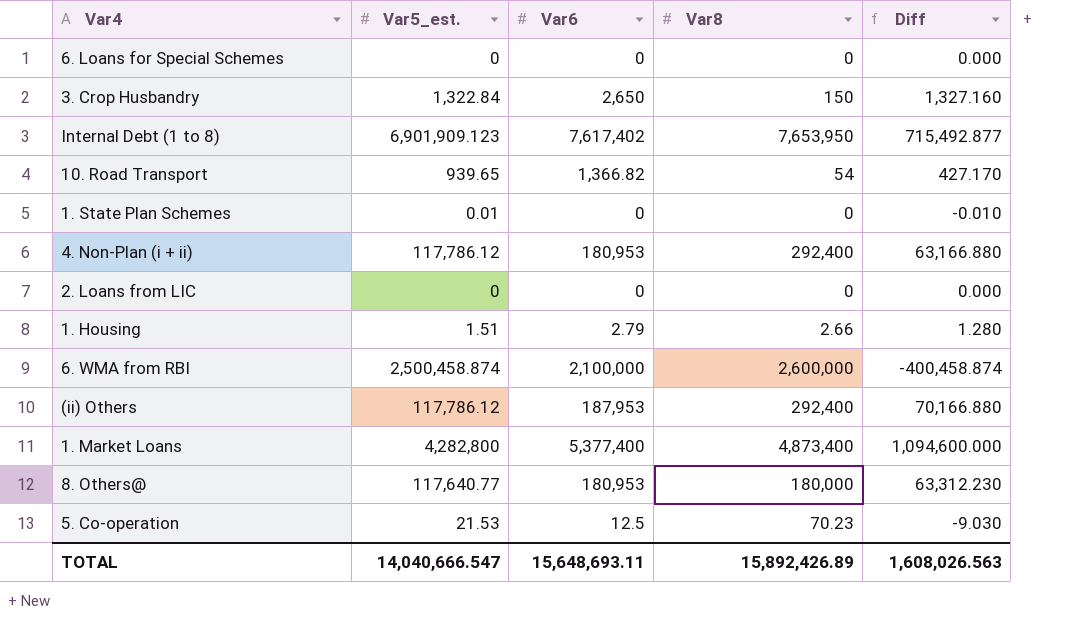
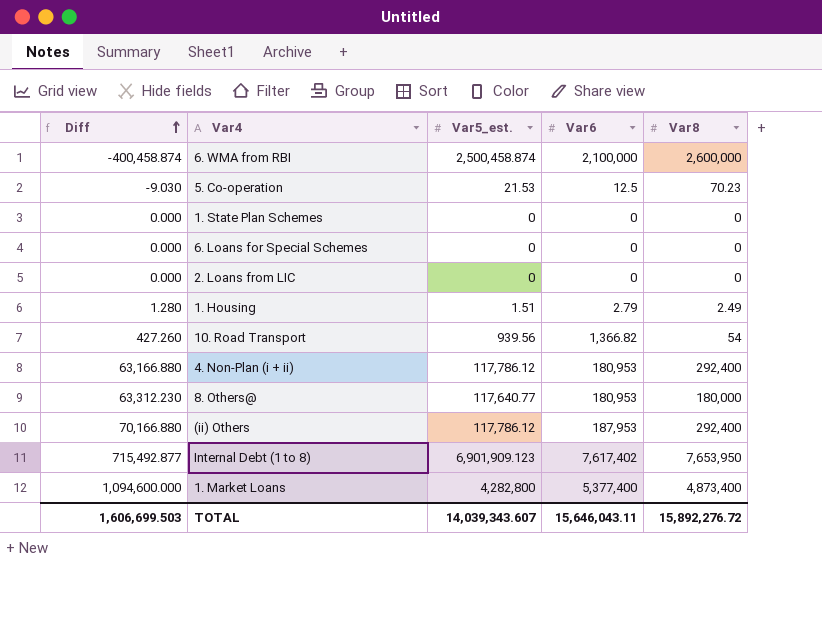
row order: none -> Diff ascending
column Diff | position: 5 -> 1
row 3. Crop Husbandry: 1,322.84 | 2,650 | 150 | 1,327.160 -> none
1. State Plan Schemes | Diff: -0.010 -> 0.000
1. State Plan Schemes | Var5_est.: 0.01 -> 0
1. Housing | Var8: 2.66 -> 2.49
10. Road Transport | Diff: 427.170 -> 427.260
10. Road Transport | Var5_est.: 939.65 -> 939.56
TOTAL | Diff: 1,608,026.563 -> 1,606,699.503
TOTAL | Var5_est.: 14,040,666.547 -> 14,039,343.607
TOTAL | Var6: 15,648,693.11 -> 15,646,043.11
TOTAL | Var8: 15,892,426.89 -> 15,892,276.72

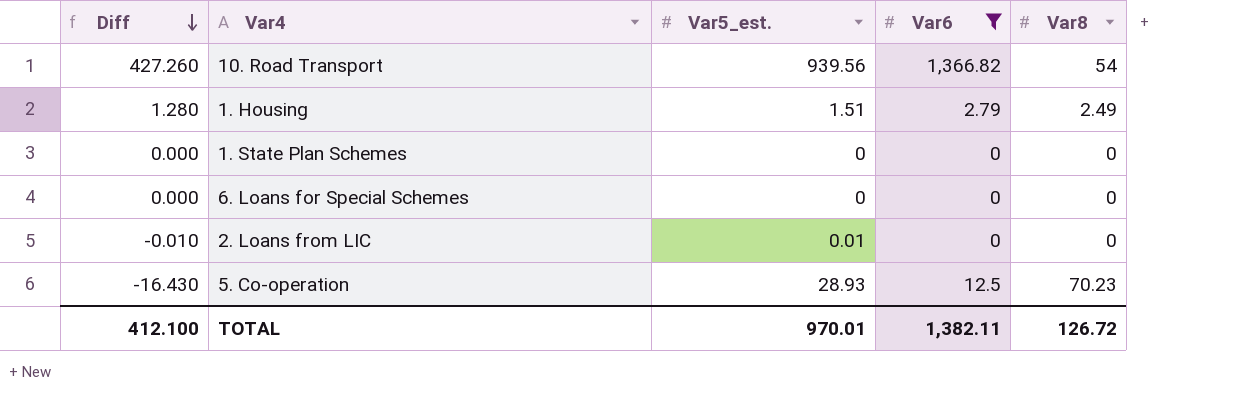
filter: none -> Var6 <= 1,366.82
row order: Diff ascending -> Diff descending
2. Loans from LIC | Diff: 0.000 -> -0.010
2. Loans from LIC | Var5_est.: 0 -> 0.01
5. Co-operation | Diff: -9.030 -> -16.430
5. Co-operation | Var5_est.: 21.53 -> 28.93
TOTAL | Diff: 1,606,699.503 -> 412.100
TOTAL | Var5_est.: 14,039,343.607 -> 970.01
TOTAL | Var6: 15,646,043.11 -> 1,382.11
TOTAL | Var8: 15,892,276.72 -> 126.72

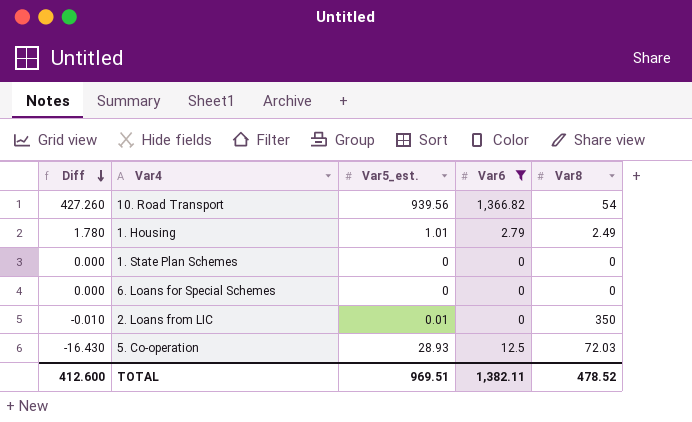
1. Housing | Diff: 1.280 -> 1.780
1. Housing | Var5_est.: 1.51 -> 1.01
2. Loans from LIC | Var8: 0 -> 350
5. Co-operation | Var8: 70.23 -> 72.03
TOTAL | Diff: 412.100 -> 412.600
TOTAL | Var5_est.: 970.01 -> 969.51
TOTAL | Var8: 126.72 -> 478.52

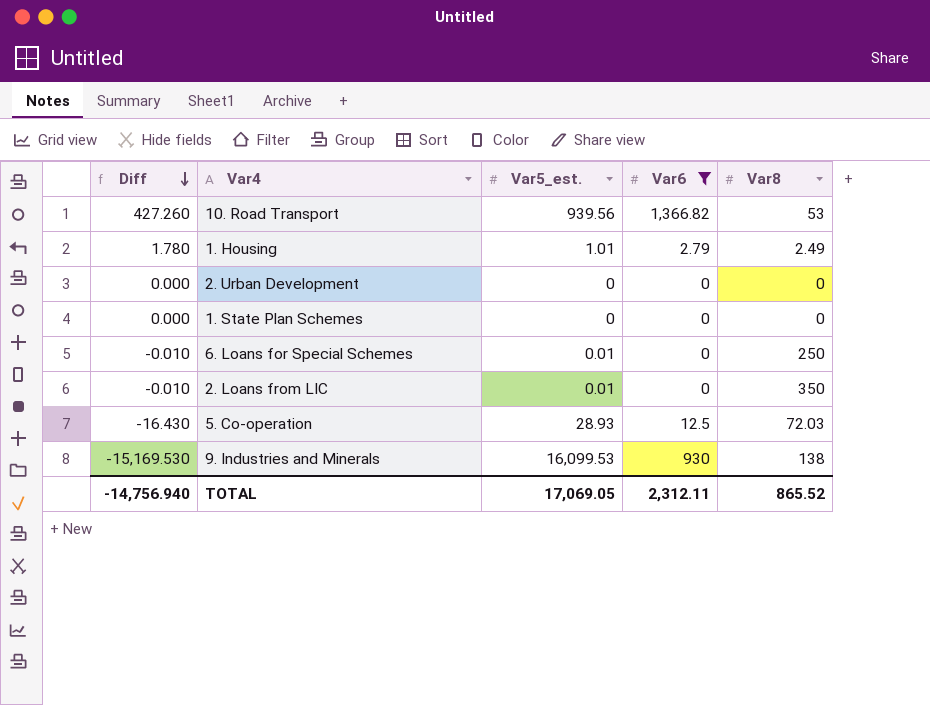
10. Road Transport | Var8: 54 -> 53
row 2. Urban Development: none -> 0.000 | 0 | 0 | 0
6. Loans for Special Schemes | Diff: 0.000 -> -0.010
6. Loans for Special Schemes | Var5_est.: 0 -> 0.01
6. Loans for Special Schemes | Var8: 0 -> 250
row 9. Industries and Minerals: none -> -15,169.530 | 16,099.53 | 930 | 138
TOTAL | Diff: 412.600 -> -14,756.940
TOTAL | Var5_est.: 969.51 -> 17,069.05
TOTAL | Var6: 1,382.11 -> 2,312.11
TOTAL | Var8: 478.52 -> 865.52

